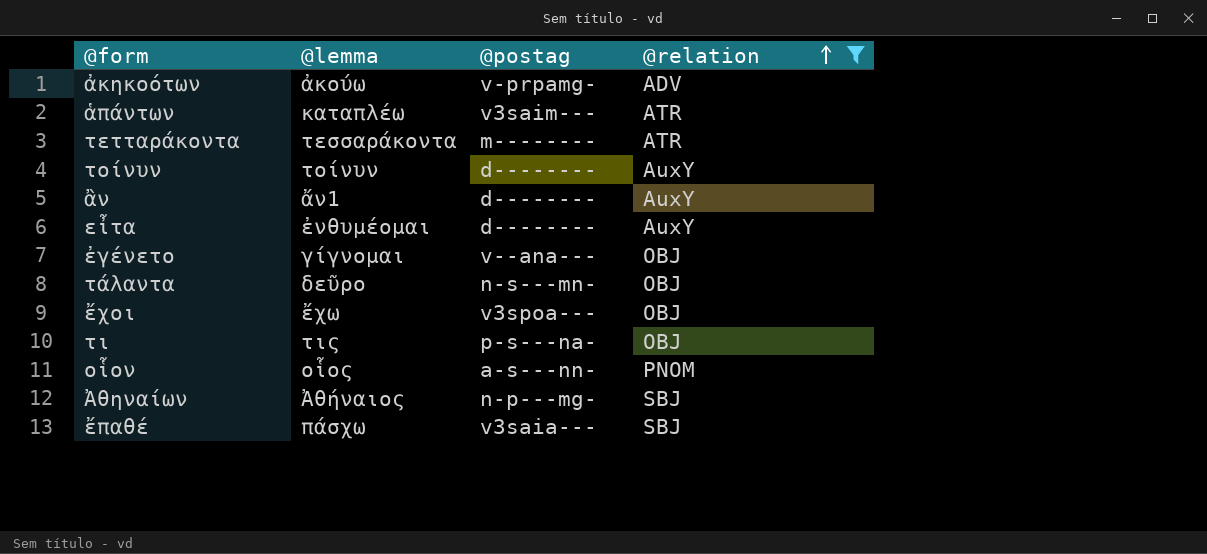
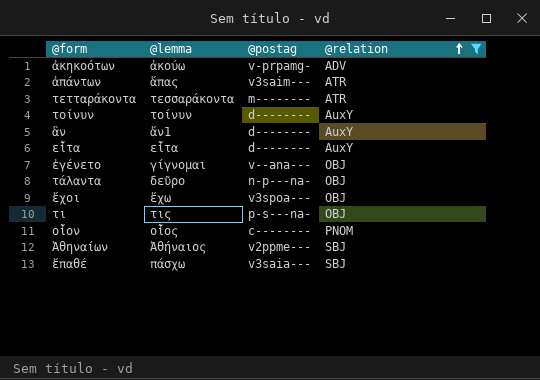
ἁπάντων | @lemma: καταπλέω -> ἅπας
εἶτα | @lemma: ἐνθυμέομαι -> εἶτα
τάλαντα | @postag: n-s---mn- -> n-p---na-
οἷον | @postag: a-s---nn- -> c--------
Ἀθηναίων | @postag: n-p---mg- -> v2ppme---

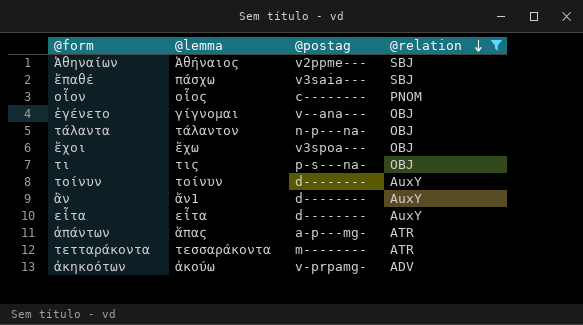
row order: @relation ascending -> @relation descending
τάλαντα | @lemma: δεῦρο -> τάλαντον
ἁπάντων | @postag: v3saim--- -> a-p---mg-

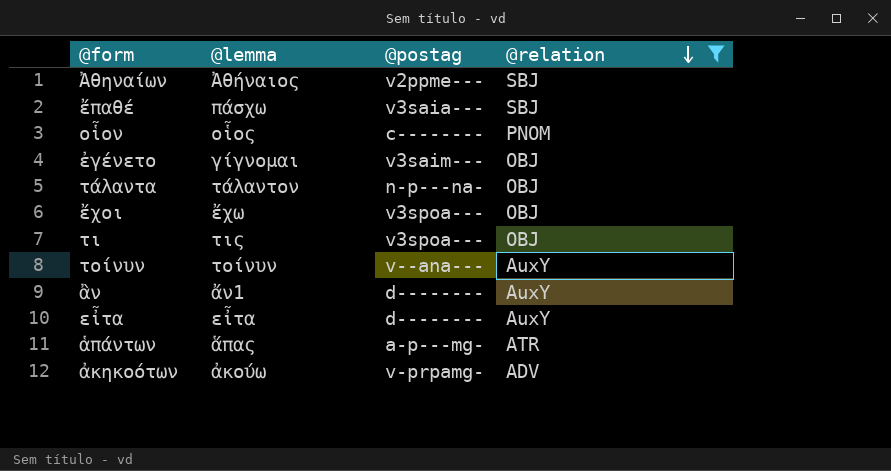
row τετταράκοντα: τεσσαράκοντα | m-------- | ATR -> none
ἐγένετο | @postag: v--ana--- -> v3saim---
τι | @postag: p-s---na- -> v3spoa---
τοίνυν | @postag: d-------- -> v--ana---

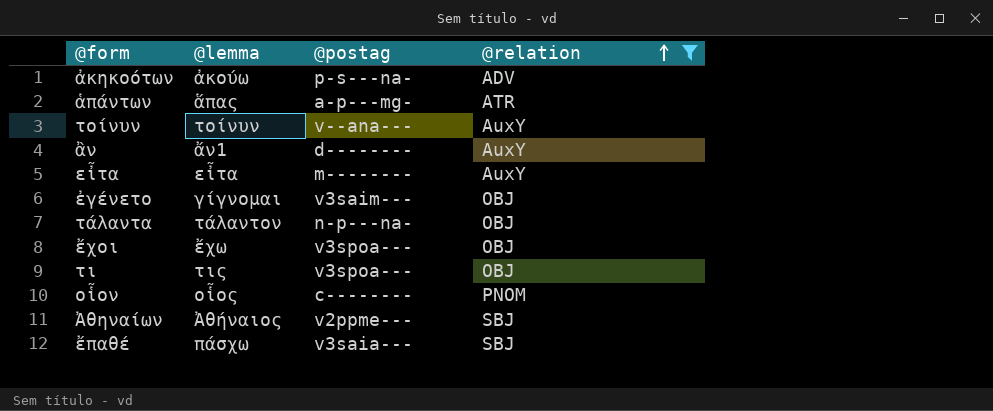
row order: @relation descending -> @relation ascending
ἀκηκοότων | @postag: v-prpamg- -> p-s---na-
εἶτα | @postag: d-------- -> m--------

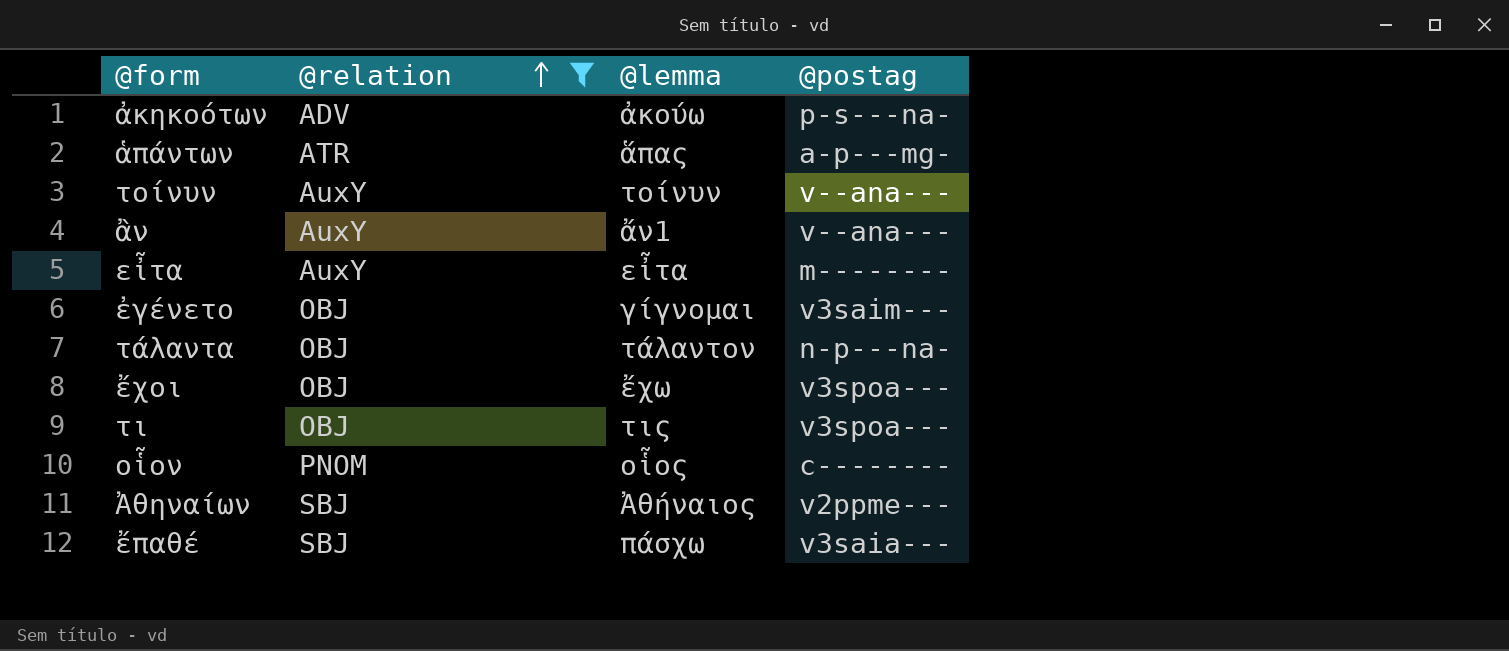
column @relation | position: 4 -> 2
ἂν | @postag: d-------- -> v--ana---

